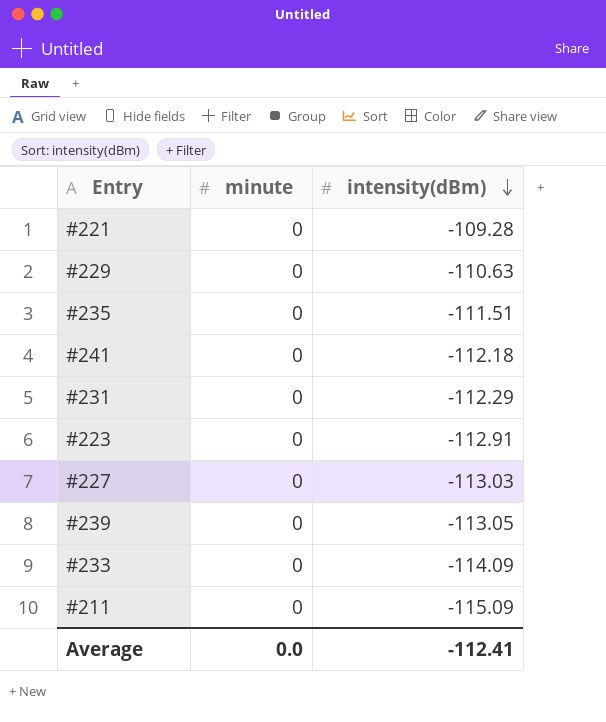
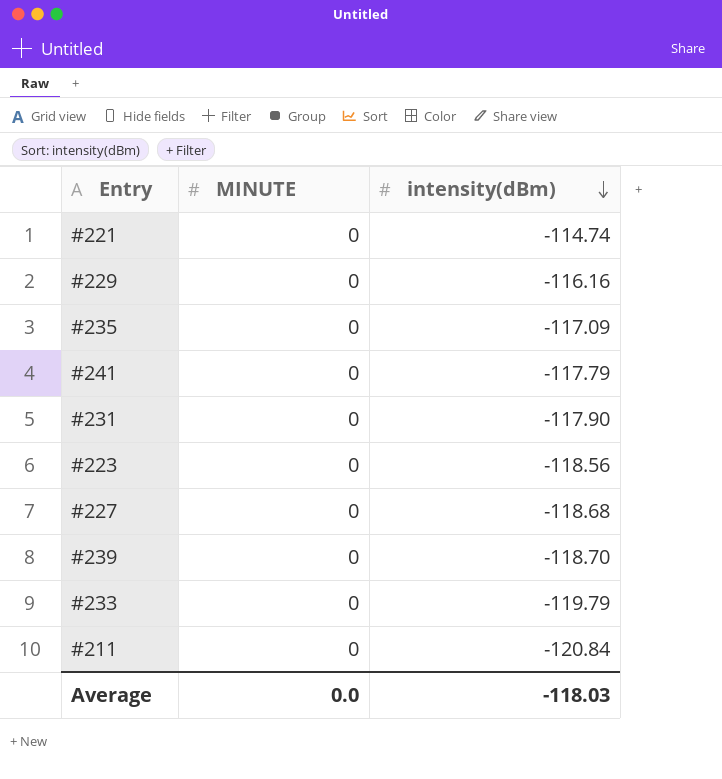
column name: minute -> MINUTE
#221 | intensity(dBm): -109.28 -> -114.74
#229 | intensity(dBm): -110.63 -> -116.16
#235 | intensity(dBm): -111.51 -> -117.09
#241 | intensity(dBm): -112.18 -> -117.79
#231 | intensity(dBm): -112.29 -> -117.90
#223 | intensity(dBm): -112.91 -> -118.56
#227 | intensity(dBm): -113.03 -> -118.68
#239 | intensity(dBm): -113.05 -> -118.70
#233 | intensity(dBm): -114.09 -> -119.79
#211 | intensity(dBm): -115.09 -> -120.84
Average | intensity(dBm): -112.41 -> -118.03

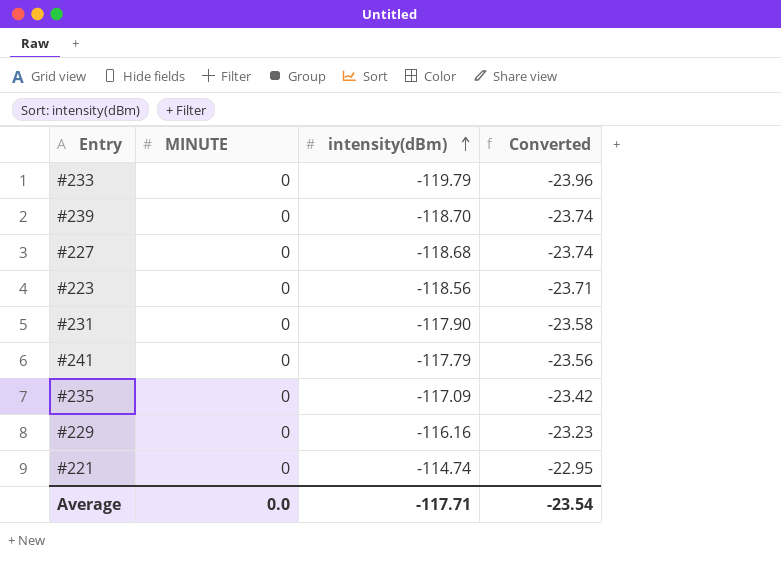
row order: intensity(dBm) descending -> intensity(dBm) ascending
column Converted | formula: none -> [intensity(dBm)] * 0.2
row #211: 0 | -120.84 -> none
Average | intensity(dBm): -118.03 -> -117.71

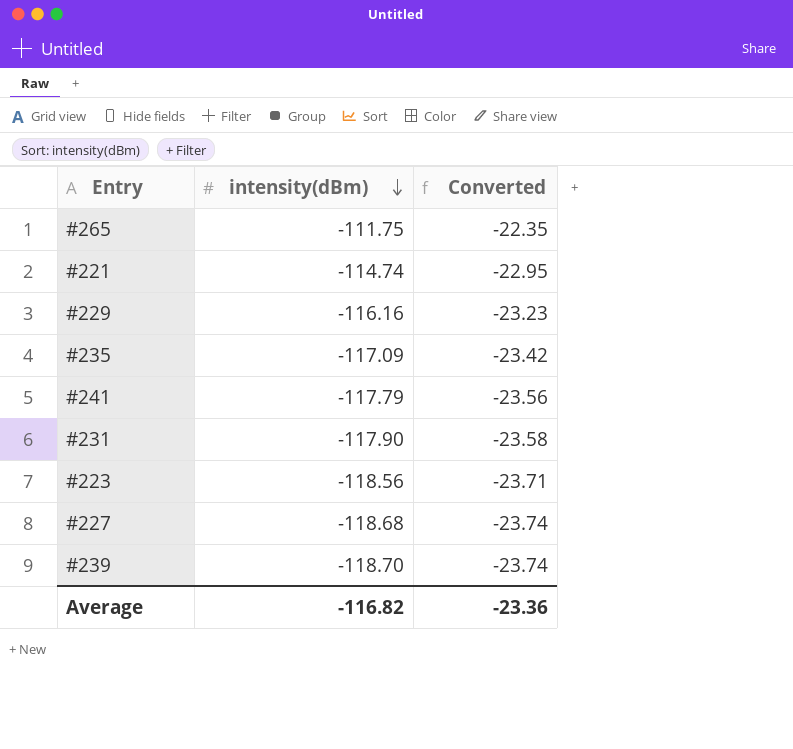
row order: intensity(dBm) ascending -> intensity(dBm) descending
column MINUTE | position: 2 -> none
row #233: 0 | -119.79 | -23.96 -> none
row #265: none -> -111.75 | -22.35
Average | intensity(dBm): -117.71 -> -116.82
Average | Converted: -23.54 -> -23.36

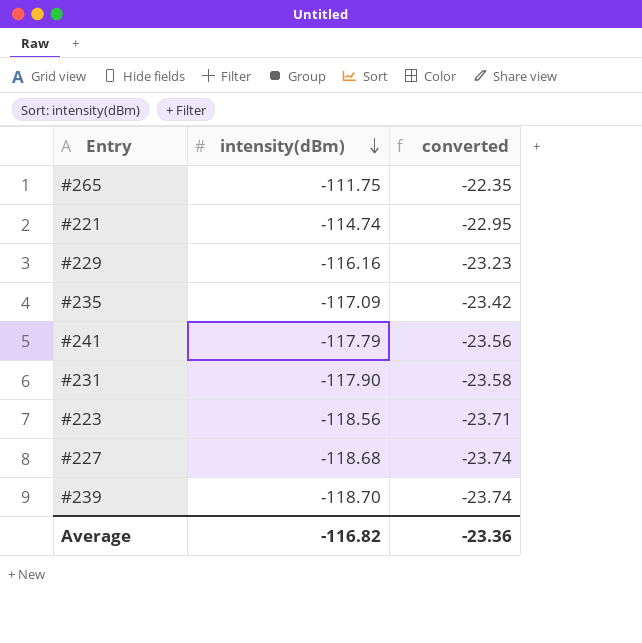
column name: Converted -> converted

